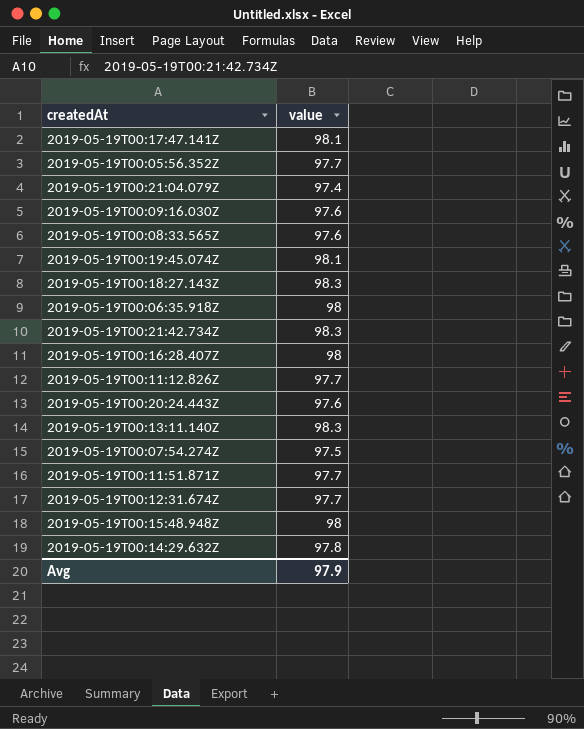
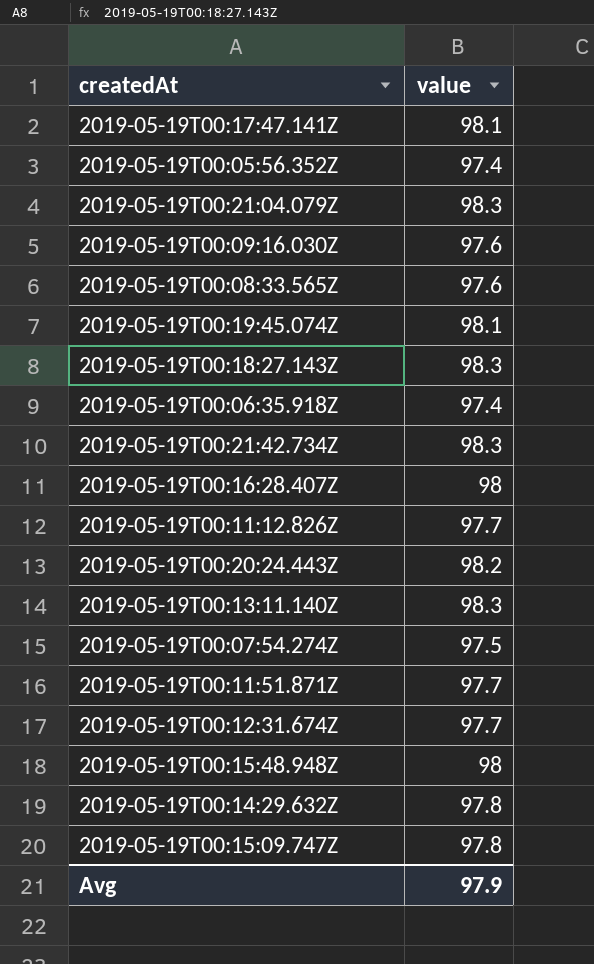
2019-05-19T00:05:56.352Z | value: 97.7 -> 97.4
2019-05-19T00:21:04.079Z | value: 97.4 -> 98.3
2019-05-19T00:06:35.918Z | value: 98 -> 97.4
2019-05-19T00:20:24.443Z | value: 97.6 -> 98.2
row 2019-05-19T00:15:09.747Z: none -> 97.8

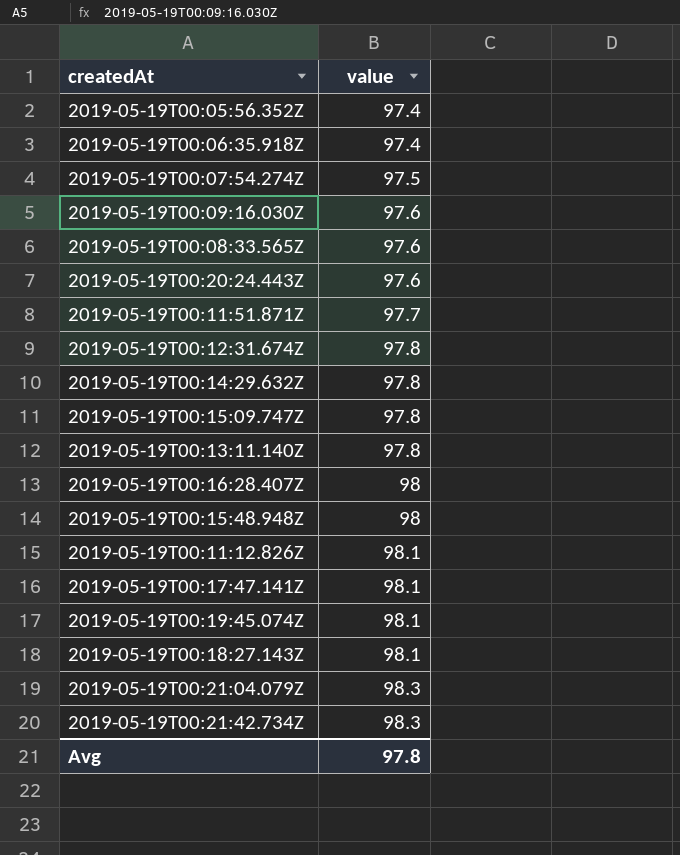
row order: none -> value ascending
2019-05-19T00:20:24.443Z | value: 98.2 -> 97.6
2019-05-19T00:12:31.674Z | value: 97.7 -> 97.8
2019-05-19T00:13:11.140Z | value: 98.3 -> 97.8
2019-05-19T00:11:12.826Z | value: 97.7 -> 98.1
2019-05-19T00:18:27.143Z | value: 98.3 -> 98.1
Avg | value: 97.9 -> 97.8

